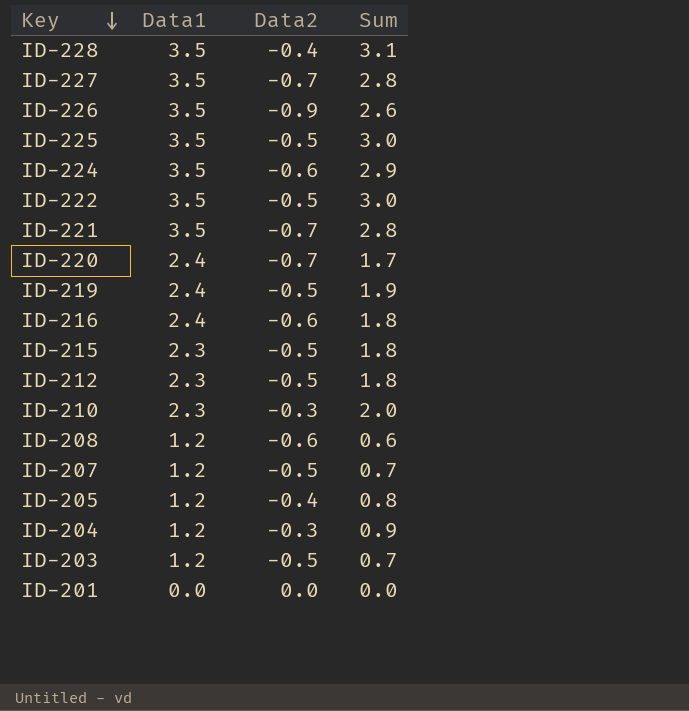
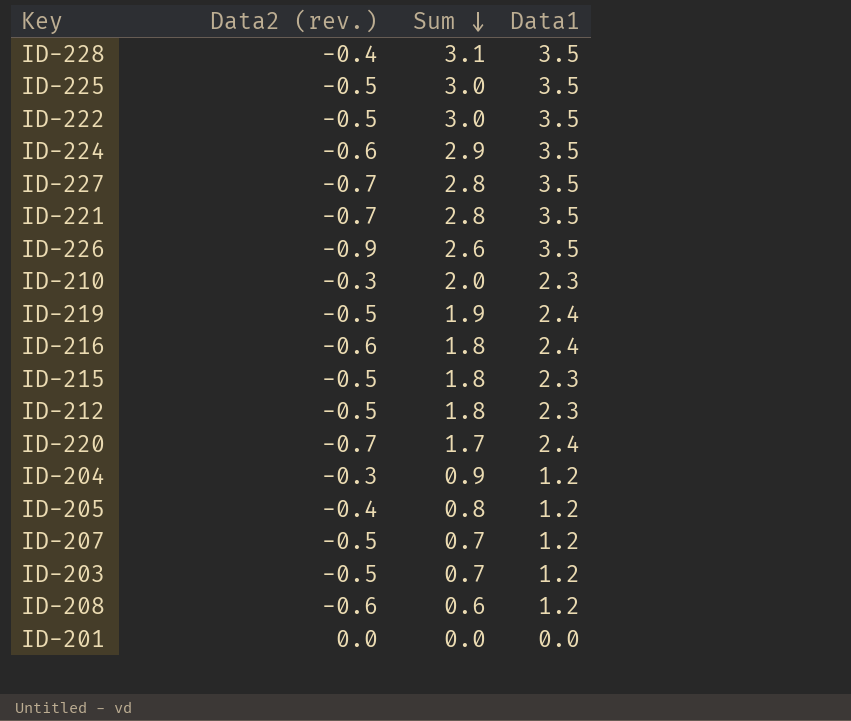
row order: Key descending -> Sum descending
column name: Data2 -> Data2 (rev.)
column Data1 | position: 2 -> 4

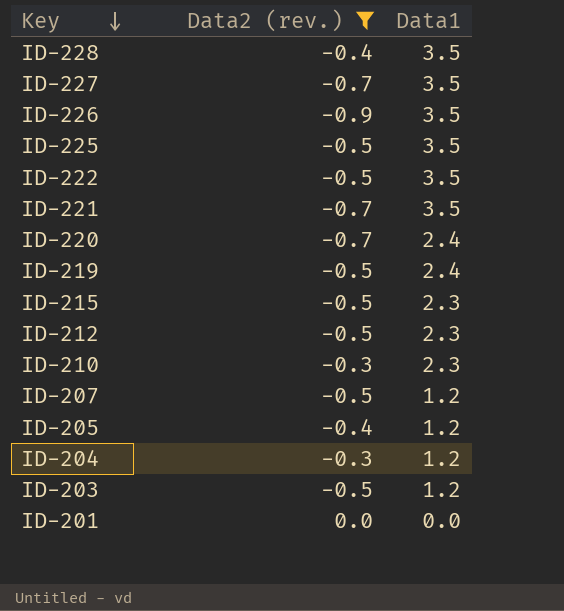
filter: none -> Data2 (rev.) != -0.6
row order: Sum descending -> Key descending
column Sum | formula: [Data2 (rev.)] + [Data1] -> none

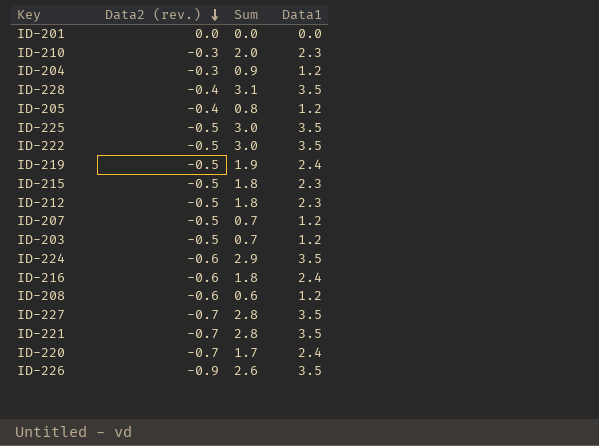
filter: Data2 (rev.) != -0.6 -> none
row order: Key descending -> Data2 (rev.) descending
column Sum | formula: none -> [Data2 (rev.)] + [Data1]

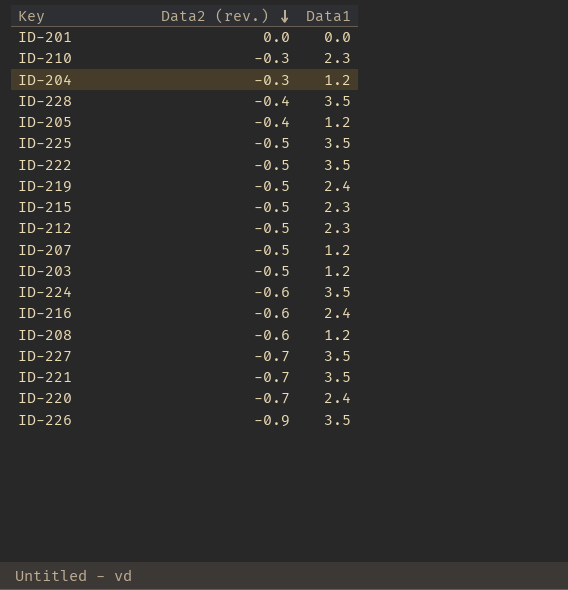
column Sum | formula: [Data2 (rev.)] + [Data1] -> none

